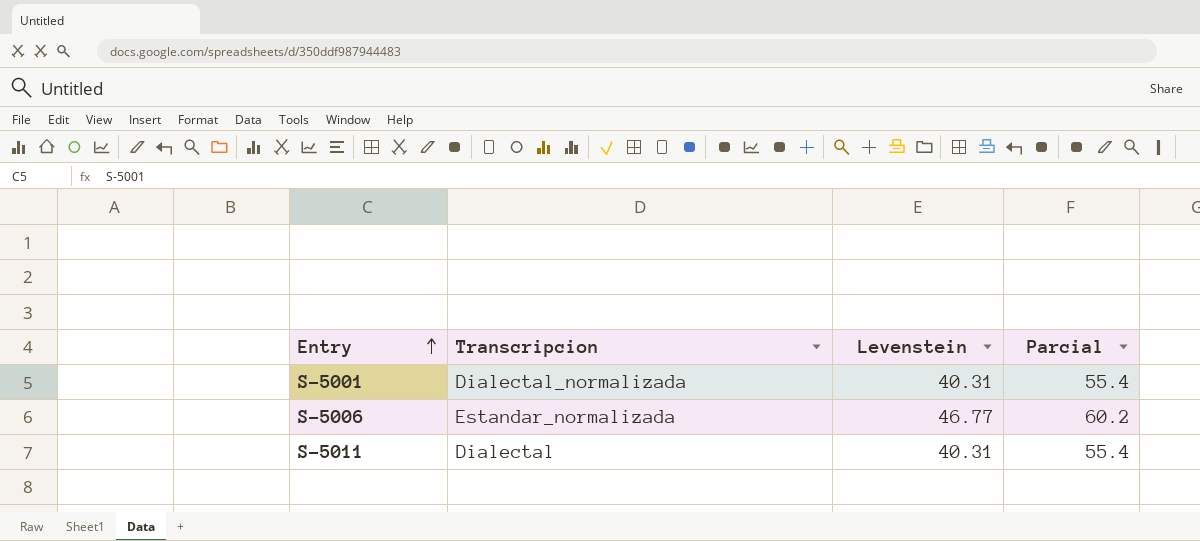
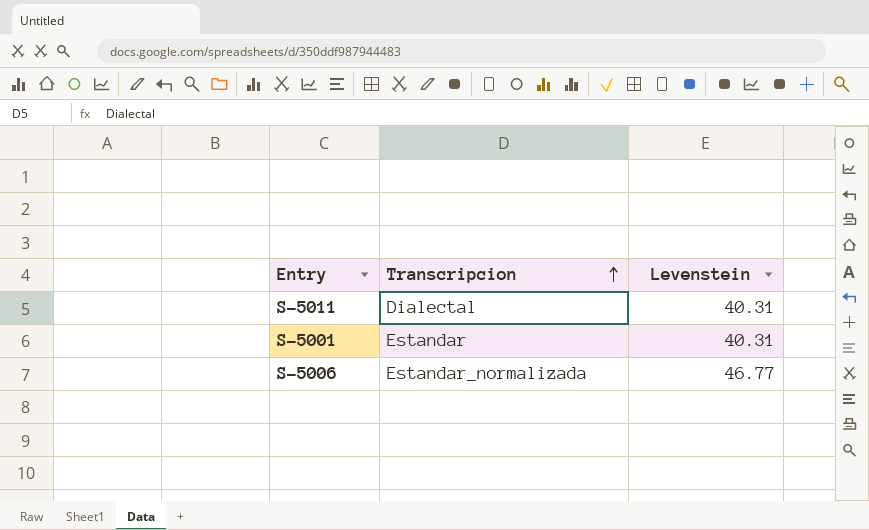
row order: Entry ascending -> Transcripcion ascending
column Parcial | position: 4 -> none
S-5001 | Transcripcion: Dialectal_normalizada -> Estandar

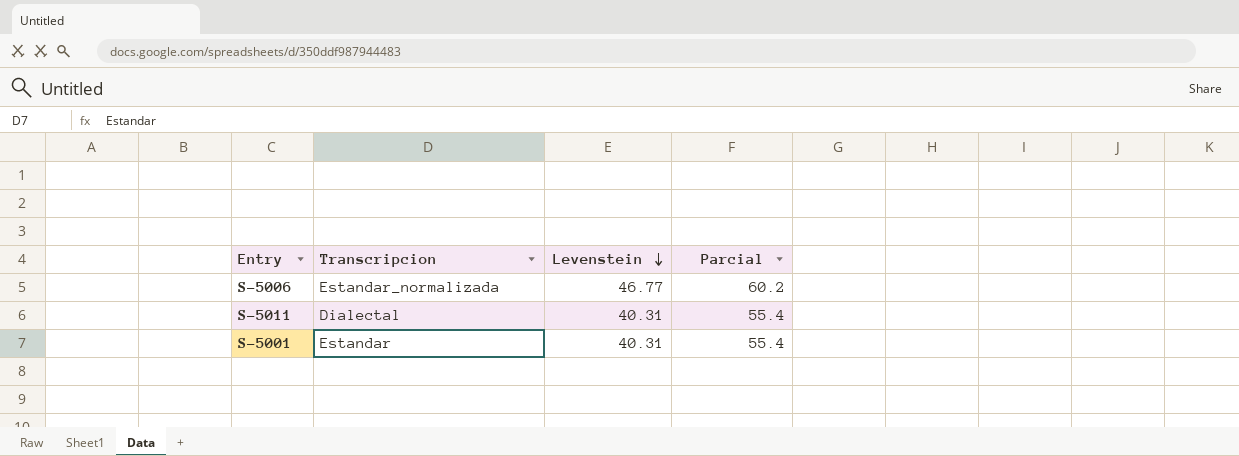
row order: Transcripcion ascending -> Levenstein descending
column Parcial | position: none -> 4

